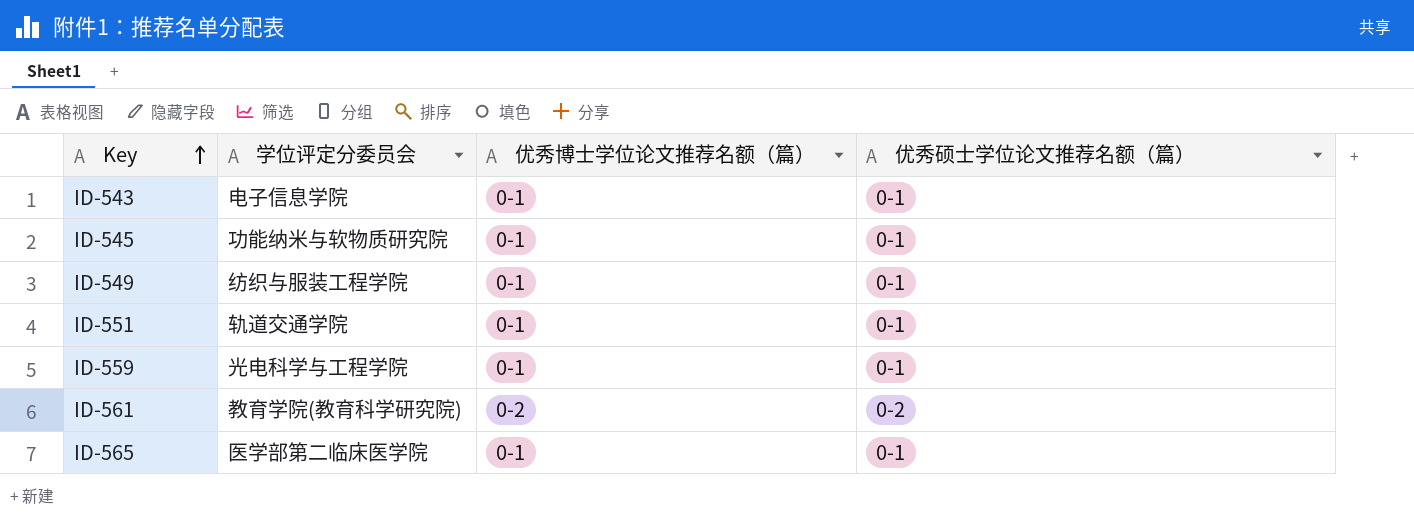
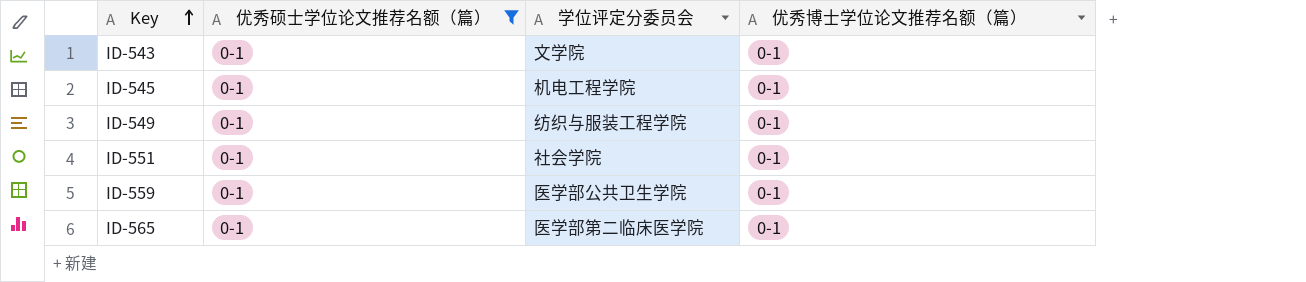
filter: none -> 优秀硕士学位论文推荐名额（篇） = 0-1
column 优秀硕士学位论文推荐名额（篇） | position: 4 -> 2
ID-543 | 学位评定分委员会: 电子信息学院 -> 文学院
ID-545 | 学位评定分委员会: 功能纳米与软物质研究院 -> 机电工程学院
ID-551 | 学位评定分委员会: 轨道交通学院 -> 社会学院
ID-559 | 学位评定分委员会: 光电科学与工程学院 -> 医学部公共卫生学院

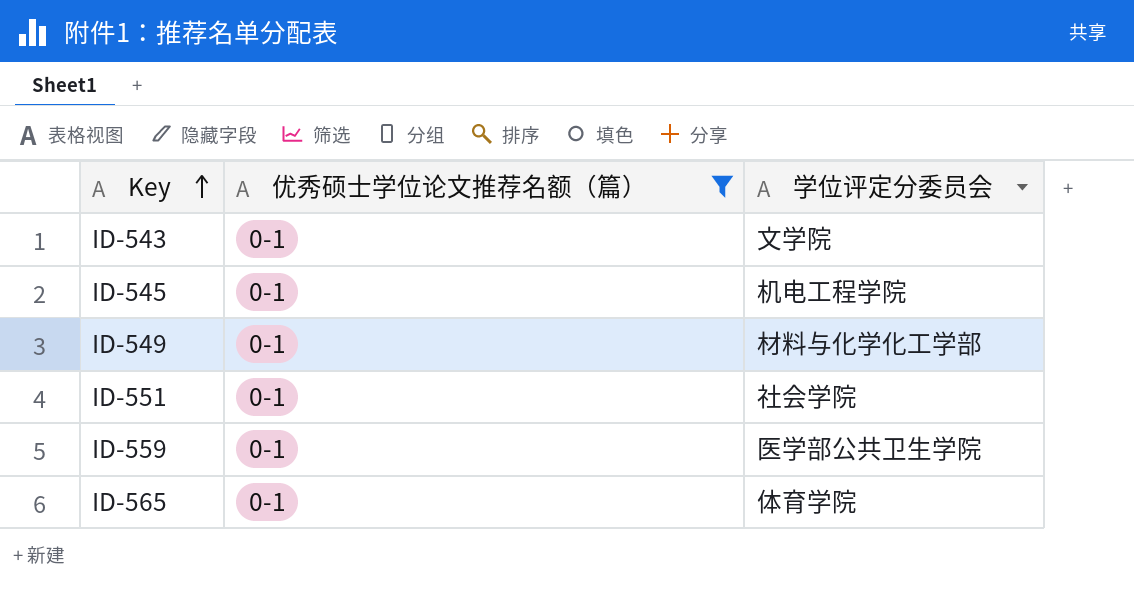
column 优秀博士学位论文推荐名额（篇） | position: 4 -> none
ID-549 | 学位评定分委员会: 纺织与服装工程学院 -> 材料与化学化工学部
ID-565 | 学位评定分委员会: 医学部第二临床医学院 -> 体育学院

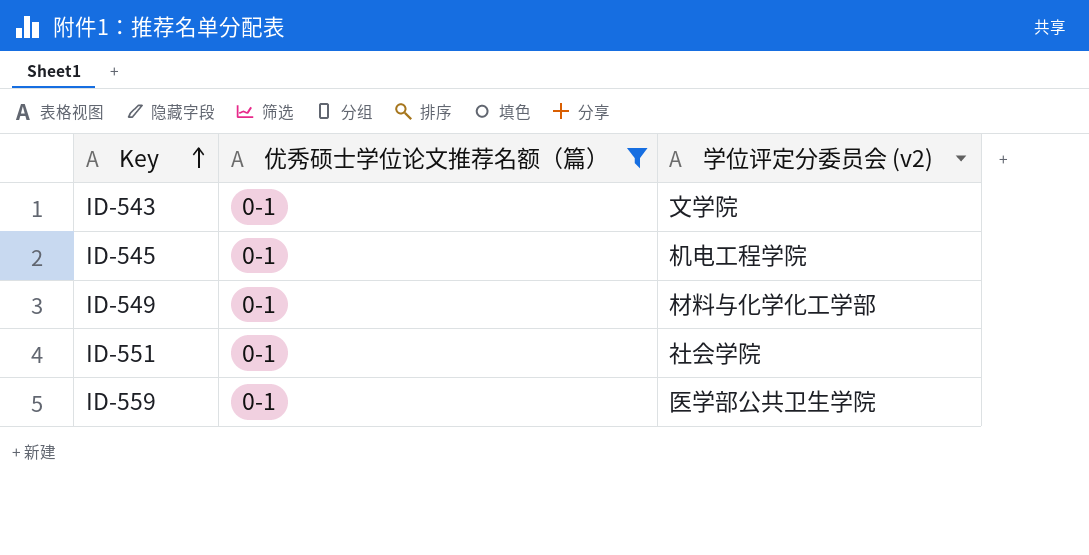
column name: 学位评定分委员会 -> 学位评定分委员会 (v2)
row ID-565: 0-1 | 体育学院 -> none

